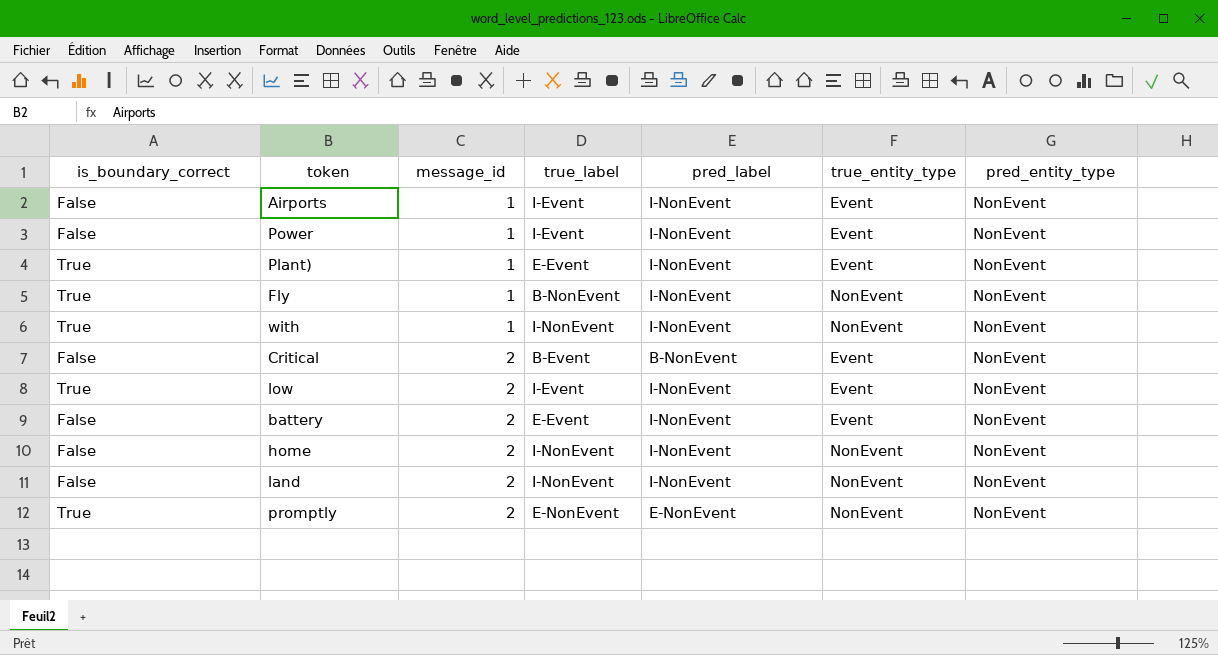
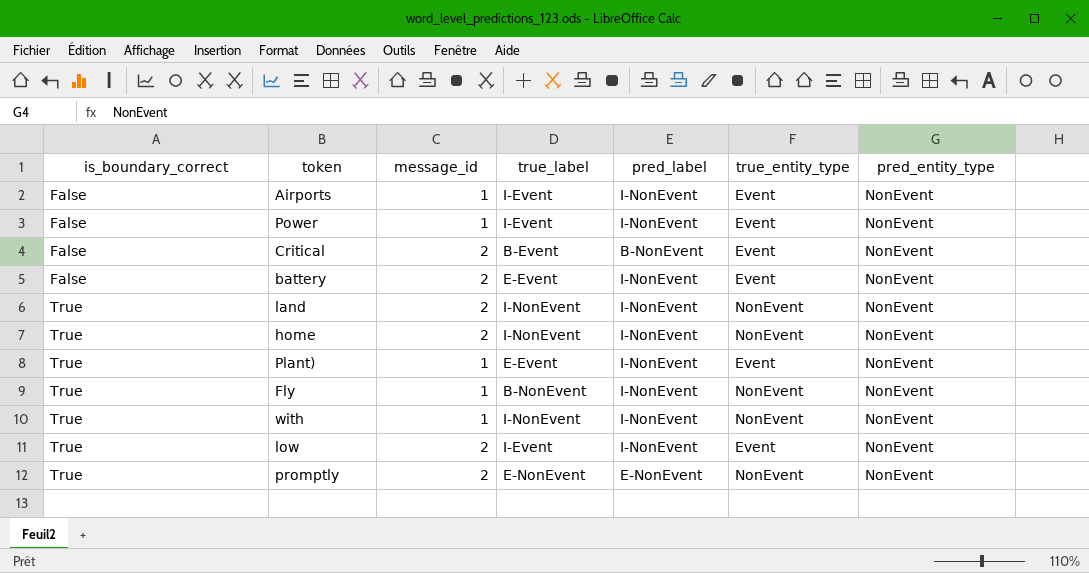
row order: message_id ascending -> is_boundary_correct ascending
land | is_boundary_correct: False -> True
home | is_boundary_correct: False -> True

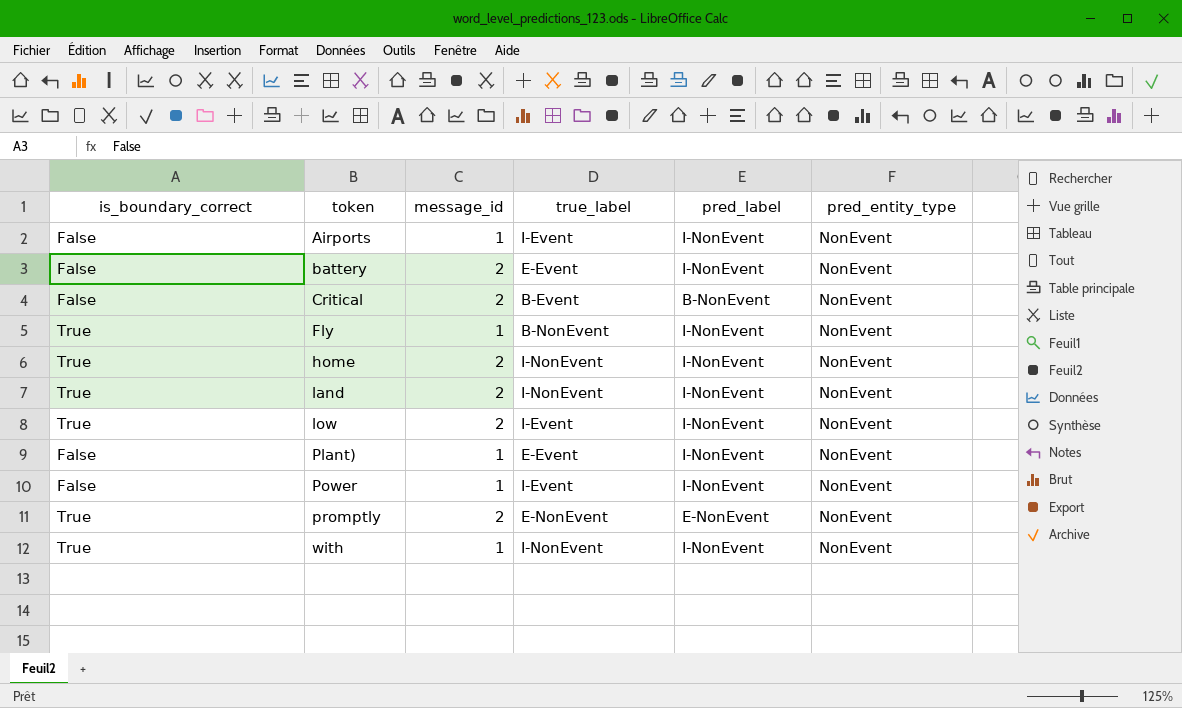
row order: is_boundary_correct ascending -> token ascending
column true_entity_type | position: 6 -> none
Plant) | is_boundary_correct: True -> False

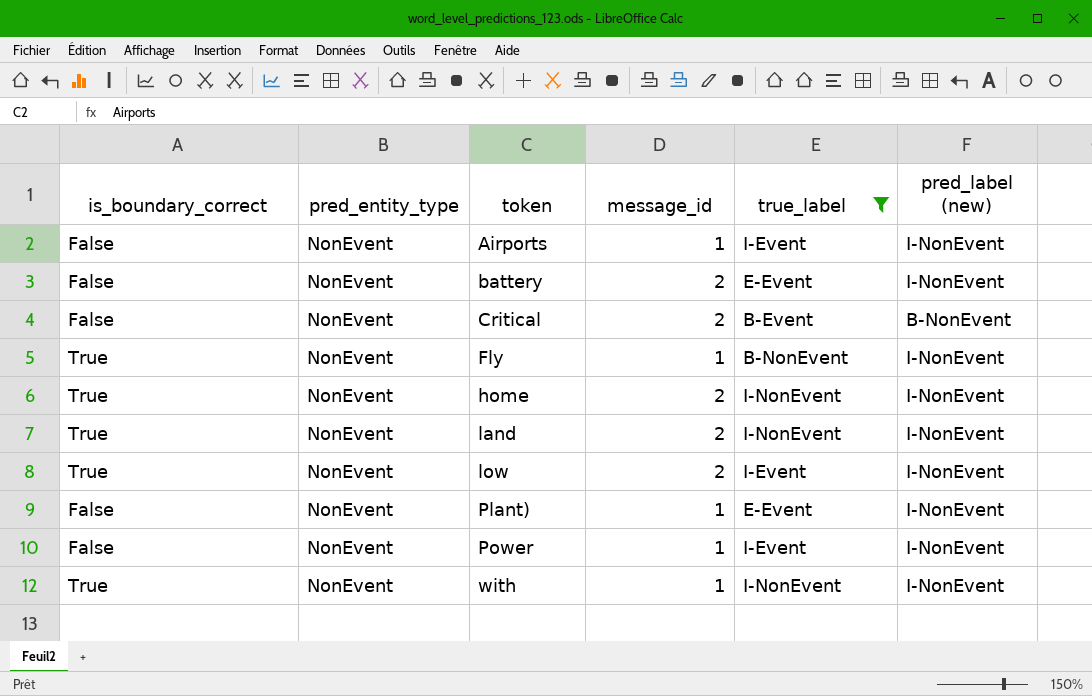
filter: none -> true_label != E-NonEvent
column pred_entity_type | position: 6 -> 2
column name: pred_label -> pred_label (new)

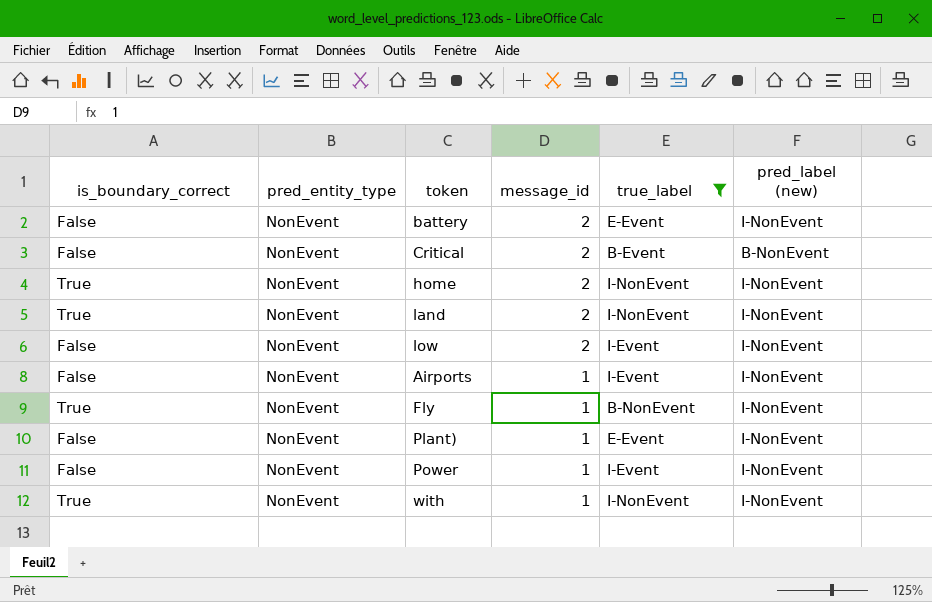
row order: token ascending -> message_id descending
low | is_boundary_correct: True -> False

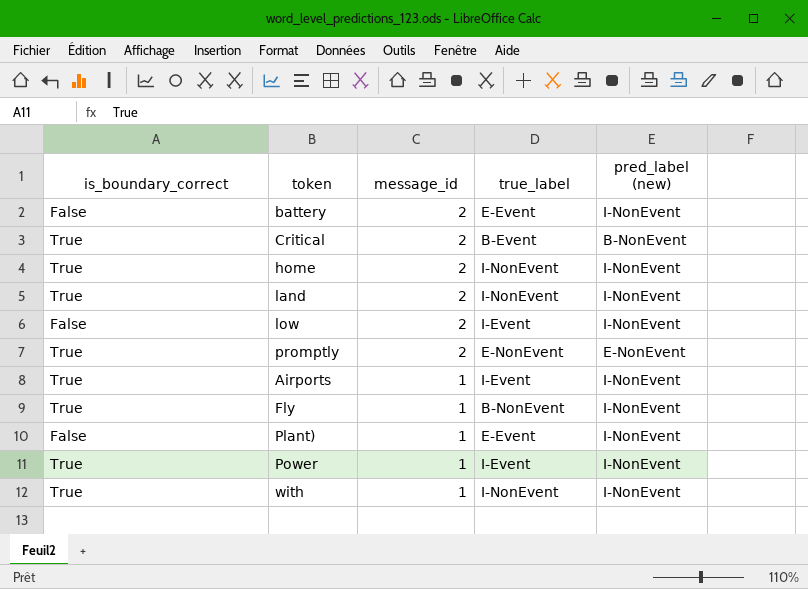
filter: true_label != E-NonEvent -> none
column pred_entity_type | position: 2 -> none
Critical | is_boundary_correct: False -> True
Airports | is_boundary_correct: False -> True
Power | is_boundary_correct: False -> True

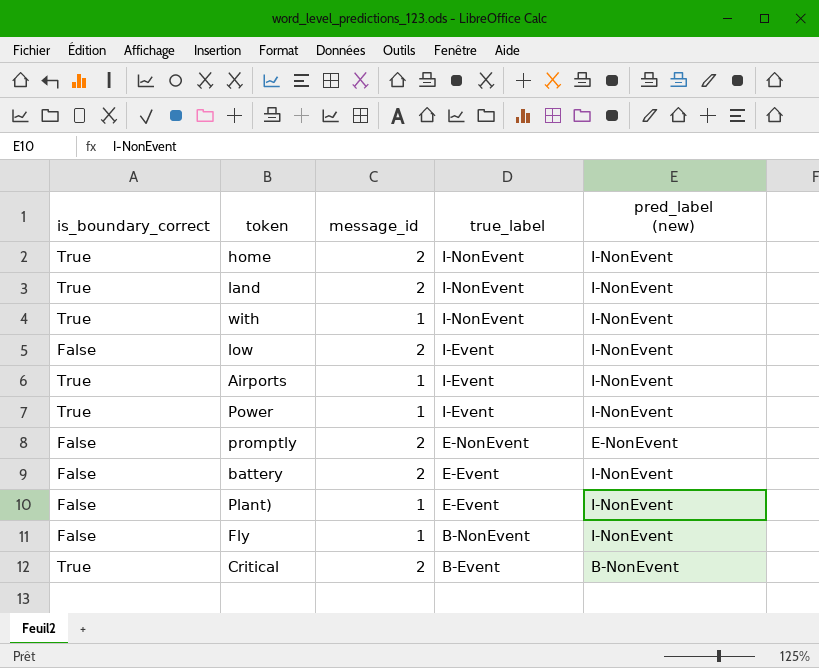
row order: message_id descending -> true_label descending
promptly | is_boundary_correct: True -> False
Fly | is_boundary_correct: True -> False

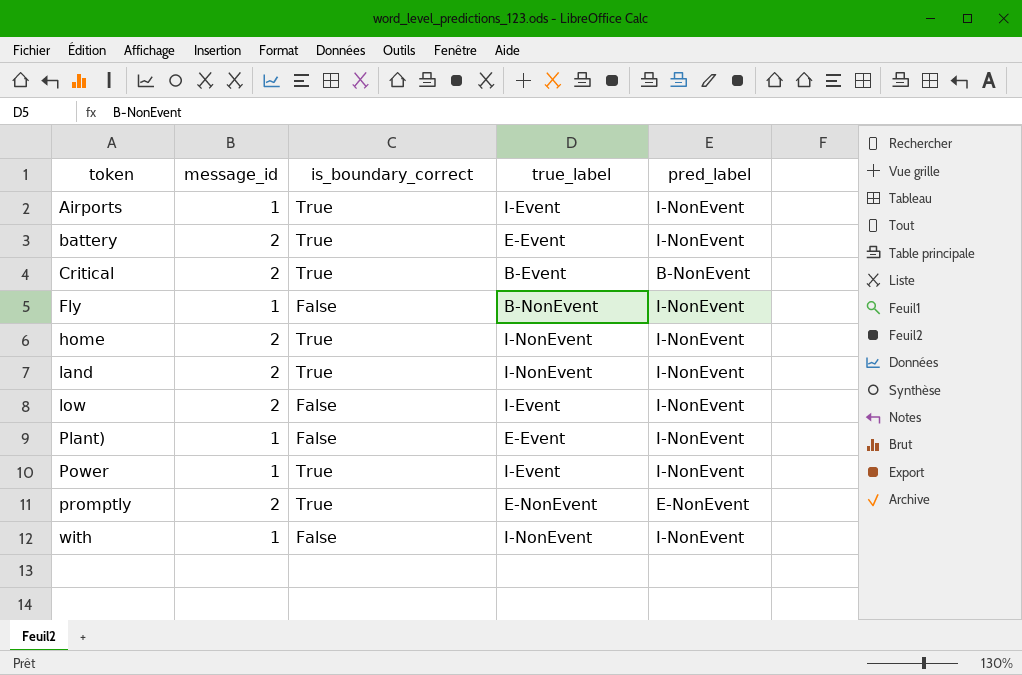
row order: true_label descending -> token ascending
column is_boundary_correct | position: 1 -> 3
column name: pred_label (new) -> pred_label
battery | is_boundary_correct: False -> True
promptly | is_boundary_correct: False -> True
with | is_boundary_correct: True -> False

